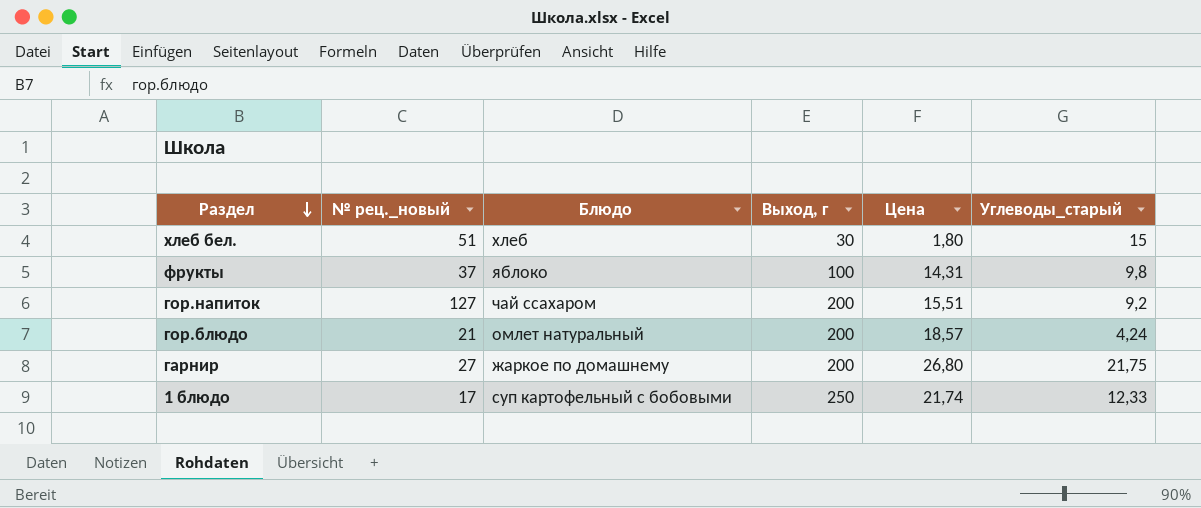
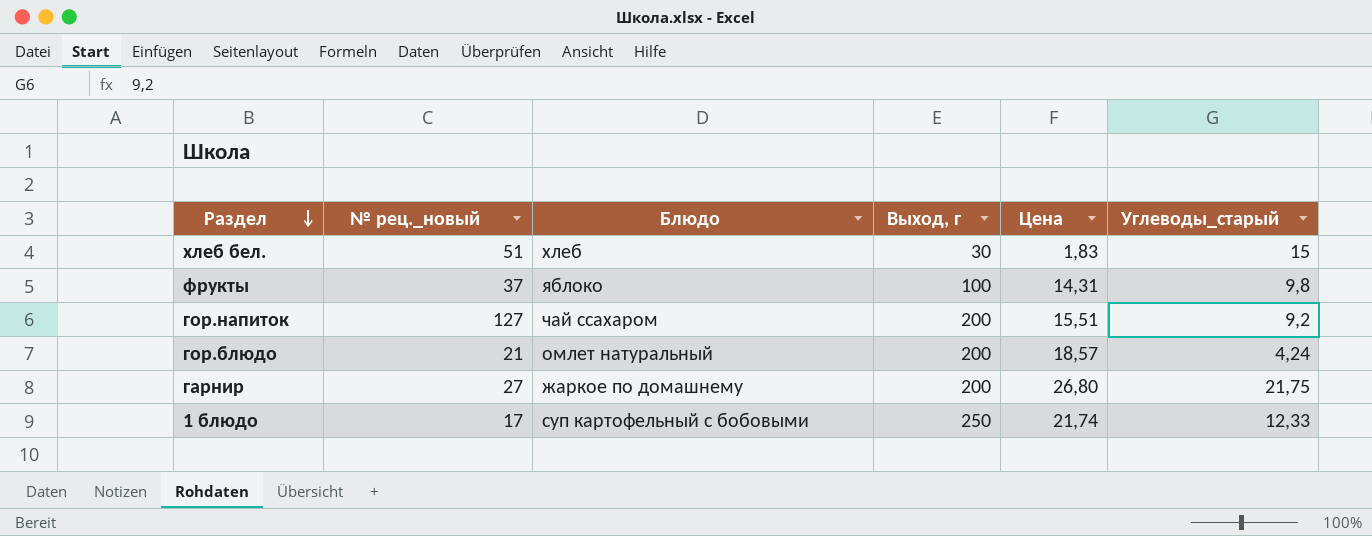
хлеб бел. | Цена: 1,80 -> 1,83

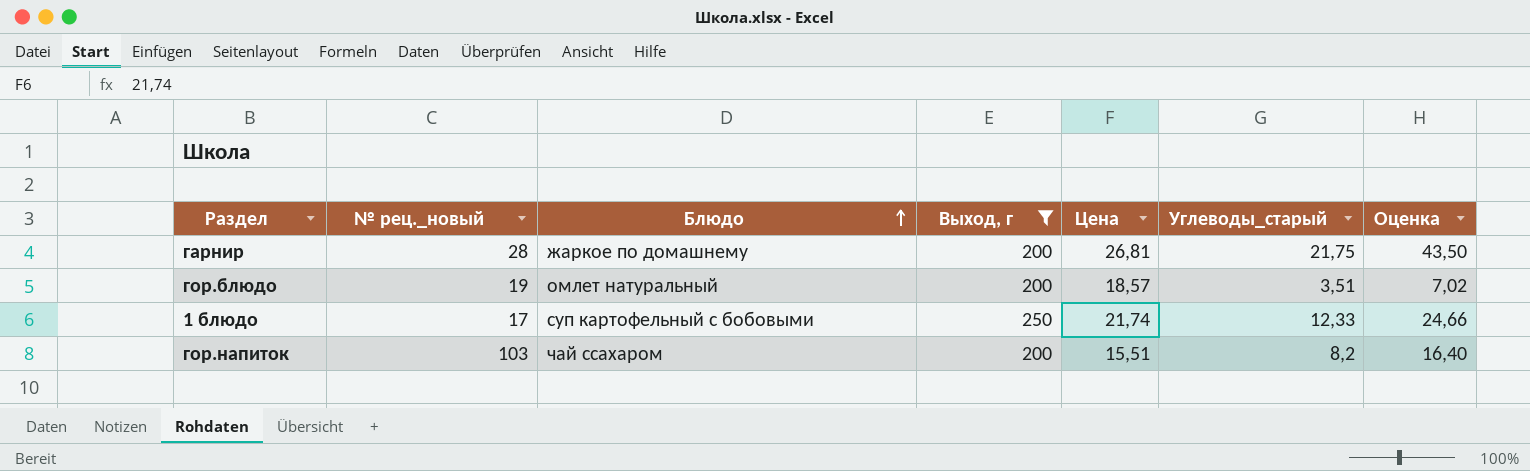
filter: none -> Выход, г >= 200
row order: Раздел descending -> Блюдо ascending
column Оценка | formula: none -> [Углеводы_старый] * 2
гарнир | № рец._новый: 27 -> 28
гарнир | Цена: 26,80 -> 26,81
гор.блюдо | № рец._новый: 21 -> 19
гор.блюдо | Углеводы_старый: 4,24 -> 3,51
гор.напиток | № рец._новый: 127 -> 103
гор.напиток | Углеводы_старый: 9,2 -> 8,2

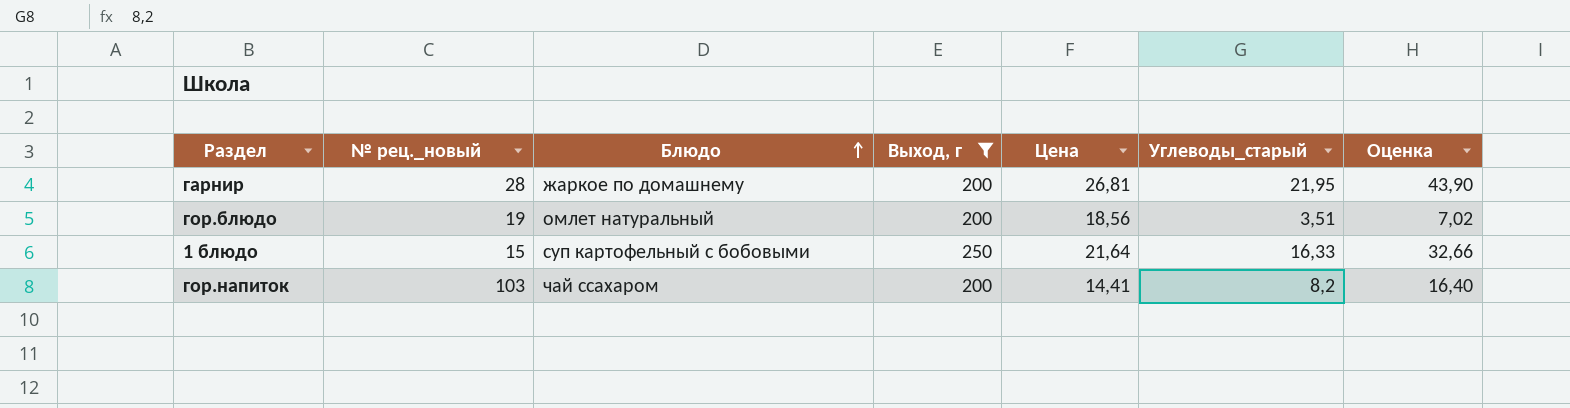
гарнир | Углеводы_старый: 21,75 -> 21,95
гарнир | Оценка: 43,50 -> 43,90
гор.блюдо | Цена: 18,57 -> 18,56
1 блюдо | № рец._новый: 17 -> 15
1 блюдо | Цена: 21,74 -> 21,64
1 блюдо | Углеводы_старый: 12,33 -> 16,33
1 блюдо | Оценка: 24,66 -> 32,66
гор.напиток | Цена: 15,51 -> 14,41

